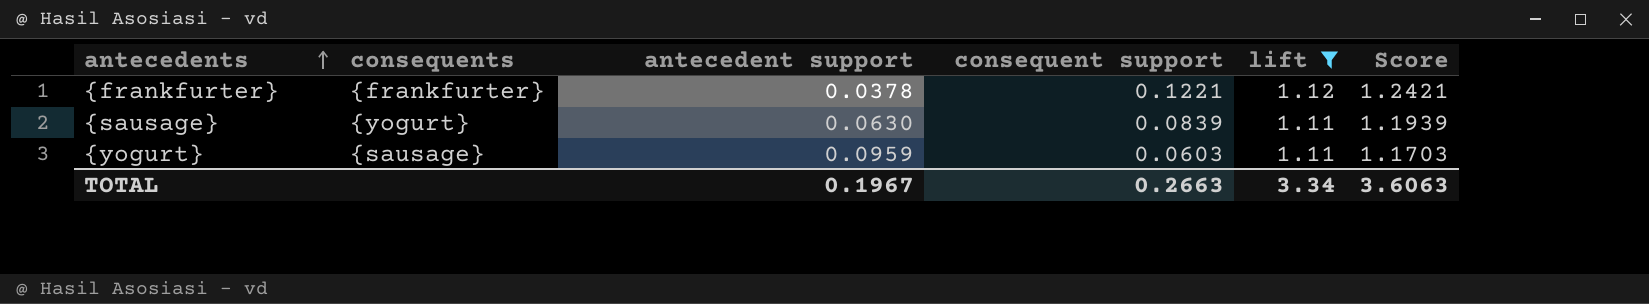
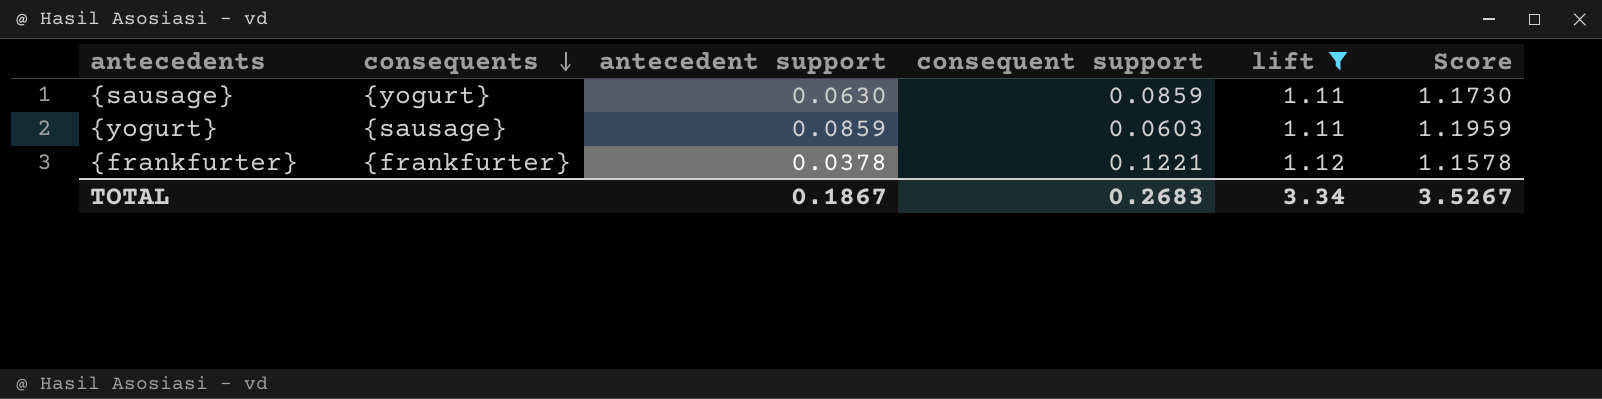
row order: antecedents ascending -> consequents descending
column Score | formula: [consequent support] + [lift] -> [antecedent support] + [lift]
{sausage} | consequent support: 0.0839 -> 0.0859
{yogurt} | antecedent support: 0.0959 -> 0.0859
TOTAL | antecedent support: 0.1967 -> 0.1867
TOTAL | consequent support: 0.2663 -> 0.2683
TOTAL | Score: 3.6063 -> 3.5267

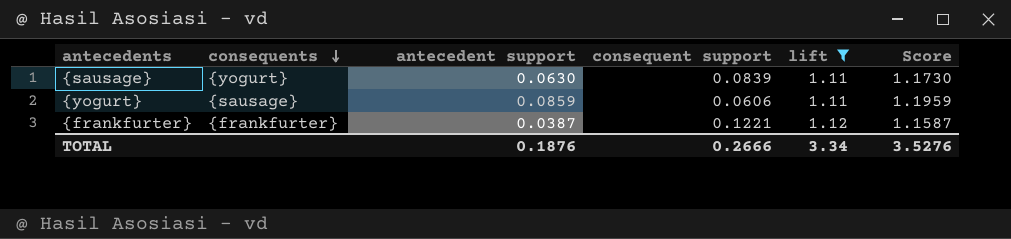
{sausage} | consequent support: 0.0859 -> 0.0839
{yogurt} | consequent support: 0.0603 -> 0.0606
{frankfurter} | antecedent support: 0.0378 -> 0.0387
{frankfurter} | Score: 1.1578 -> 1.1587
TOTAL | antecedent support: 0.1867 -> 0.1876
TOTAL | consequent support: 0.2683 -> 0.2666
TOTAL | Score: 3.5267 -> 3.5276

